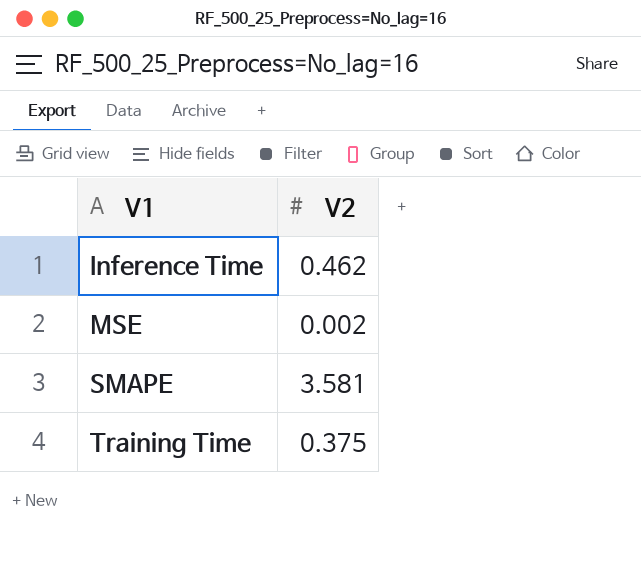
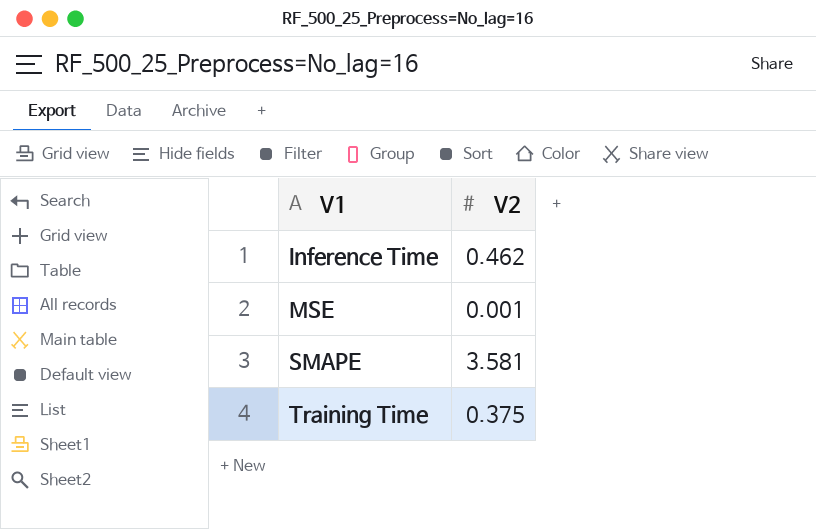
MSE | V2: 0.002 -> 0.001

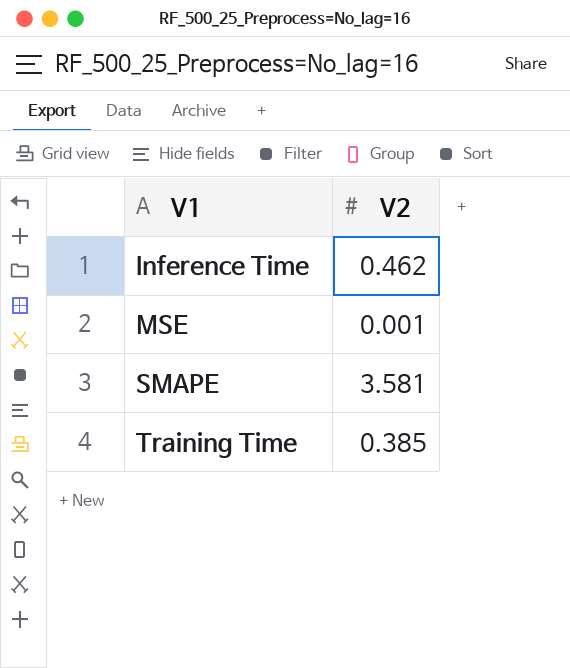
Training Time | V2: 0.375 -> 0.385

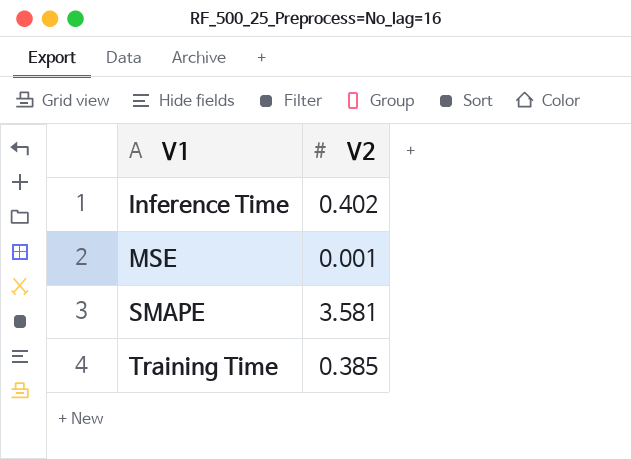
Inference Time | V2: 0.462 -> 0.402

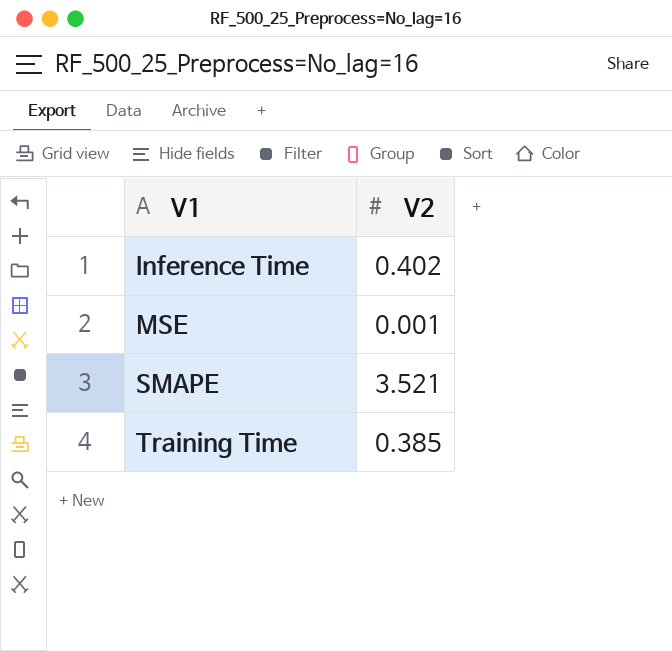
SMAPE | V2: 3.581 -> 3.521

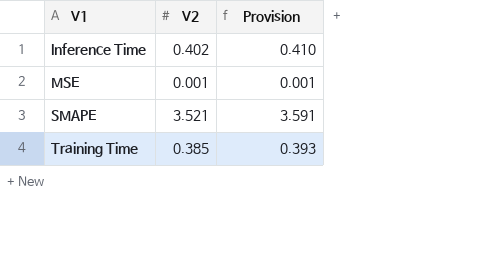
column Provision | formula: none -> [V2] * 1.02

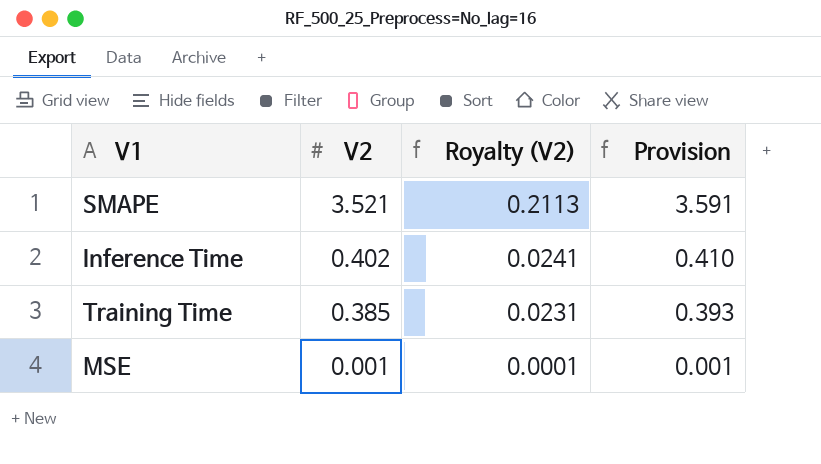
row order: V1 ascending -> V2 descending
column Royalty (V2) | formula: none -> [V2] * 0.06

